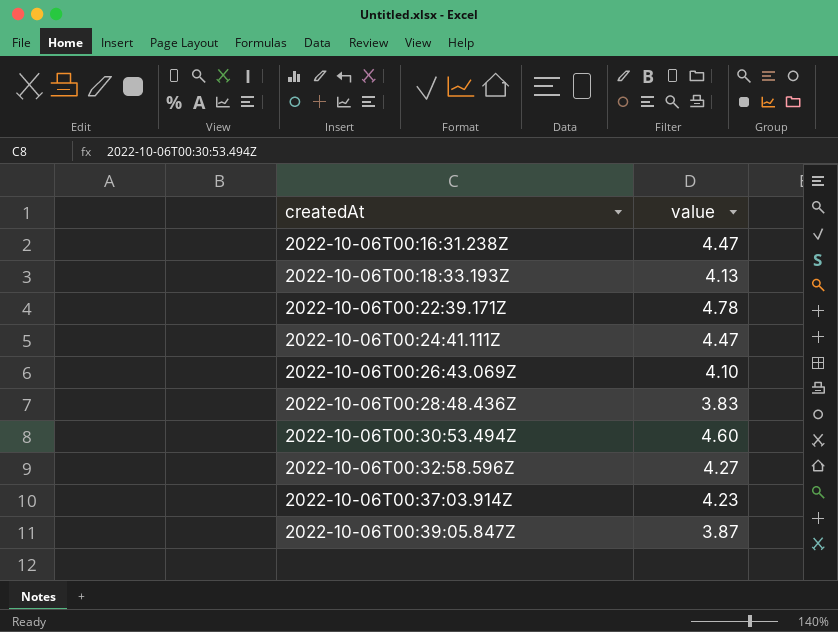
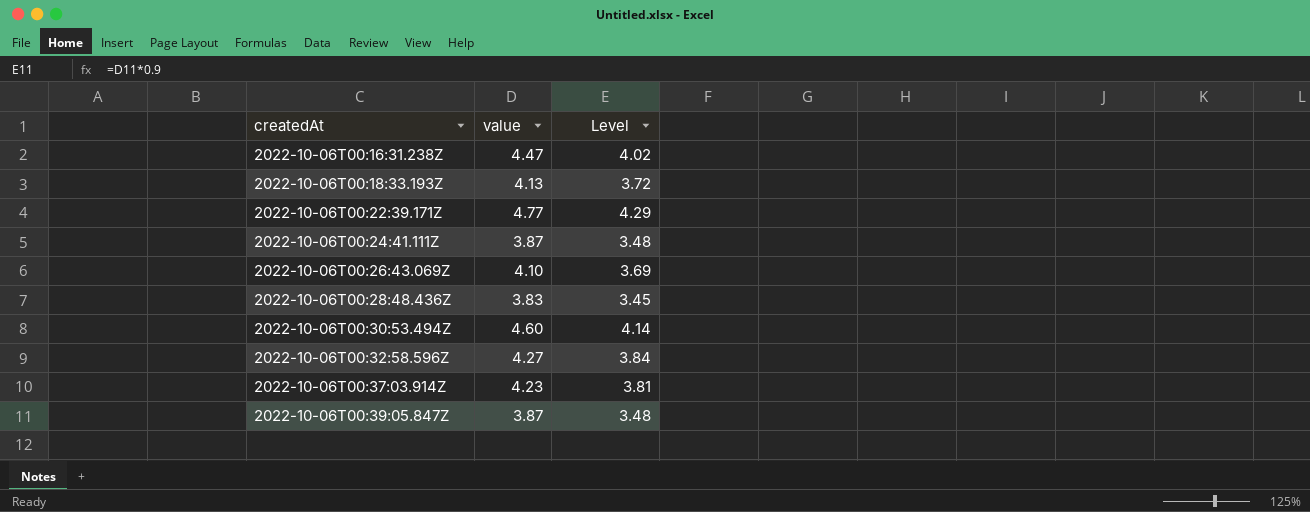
column Level | formula: none -> [value] * 0.9
2022-10-06T00:22:39.171Z | value: 4.78 -> 4.77
2022-10-06T00:24:41.111Z | value: 4.47 -> 3.87

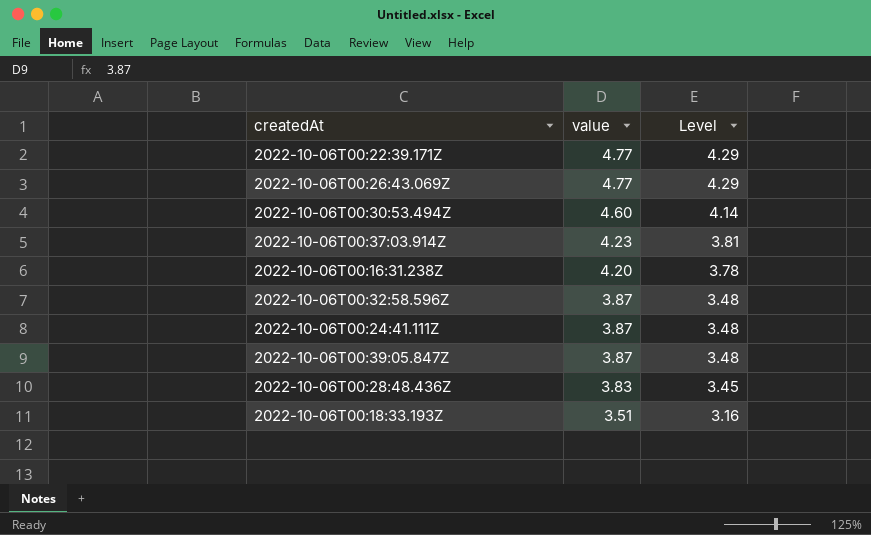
row order: createdAt ascending -> value descending
2022-10-06T00:26:43.069Z | value: 4.10 -> 4.77
2022-10-06T00:26:43.069Z | Level: 3.69 -> 4.29
2022-10-06T00:16:31.238Z | value: 4.47 -> 4.20
2022-10-06T00:16:31.238Z | Level: 4.02 -> 3.78
2022-10-06T00:32:58.596Z | value: 4.27 -> 3.87
2022-10-06T00:32:58.596Z | Level: 3.84 -> 3.48
2022-10-06T00:18:33.193Z | value: 4.13 -> 3.51
2022-10-06T00:18:33.193Z | Level: 3.72 -> 3.16

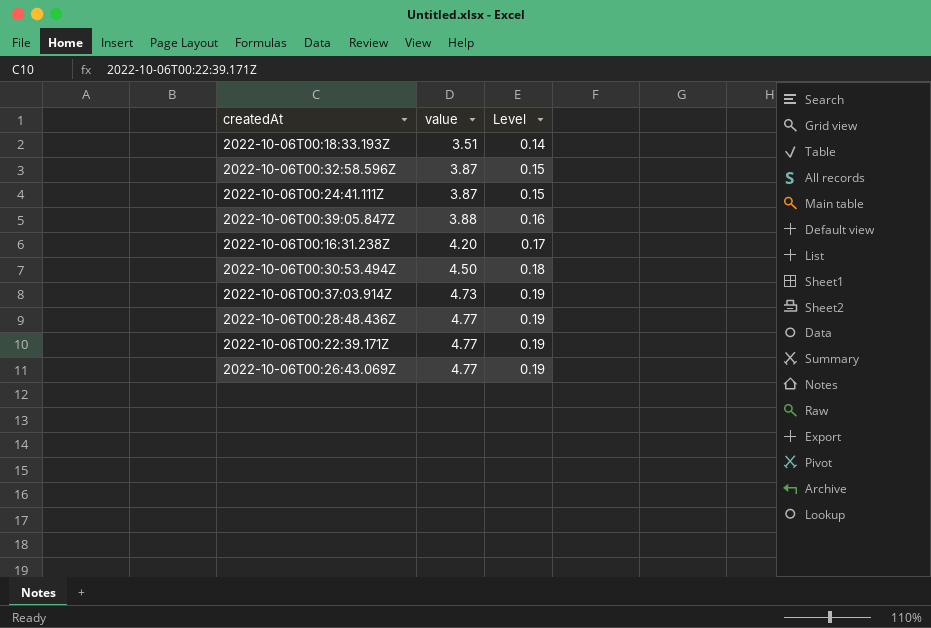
row order: value descending -> value ascending
column Level | formula: [value] * 0.9 -> [value] * 0.04
2022-10-06T00:39:05.847Z | value: 3.87 -> 3.88
2022-10-06T00:30:53.494Z | value: 4.60 -> 4.50
2022-10-06T00:37:03.914Z | value: 4.23 -> 4.73
2022-10-06T00:28:48.436Z | value: 3.83 -> 4.77

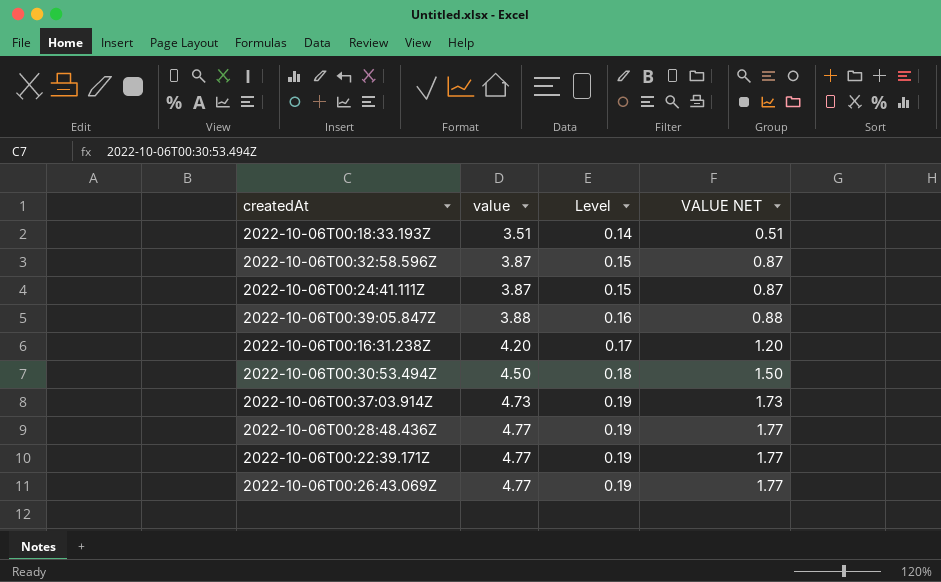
column VALUE NET | formula: none -> [value] - 3

